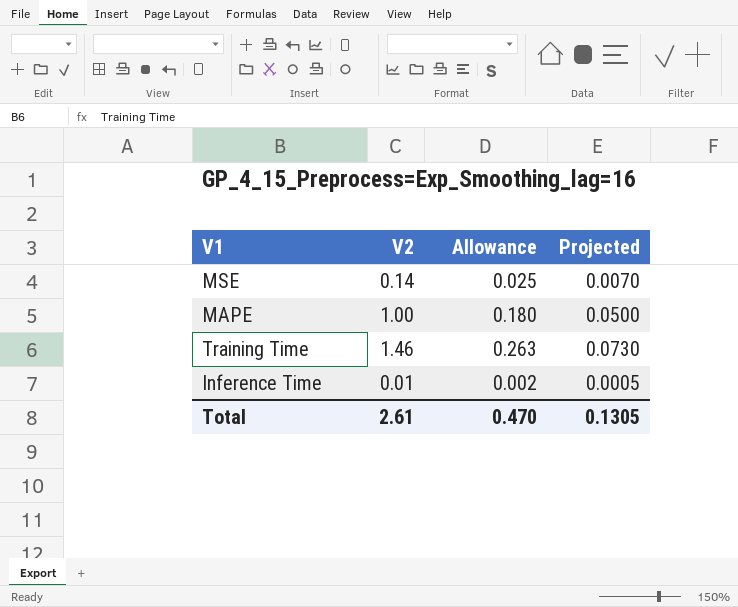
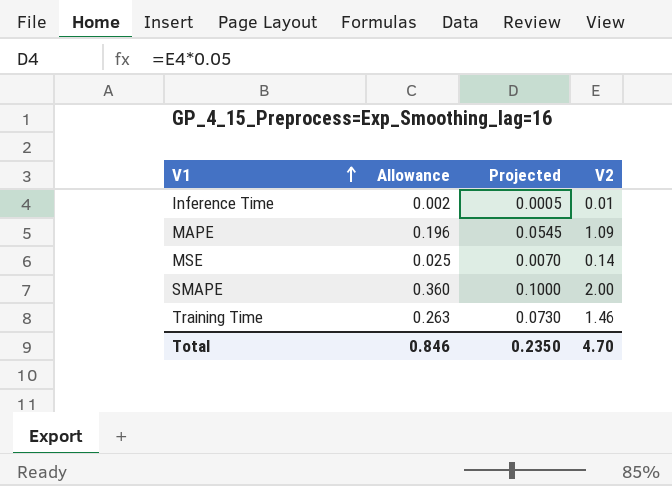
row order: none -> V1 ascending
column V2 | position: 2 -> 4
MAPE | Allowance: 0.180 -> 0.196
MAPE | Projected: 0.0500 -> 0.0545
MAPE | V2: 1.00 -> 1.09
row SMAPE: none -> 0.360 | 0.1000 | 2.00
Total | Allowance: 0.470 -> 0.846
Total | Projected: 0.1305 -> 0.2350
Total | V2: 2.61 -> 4.70

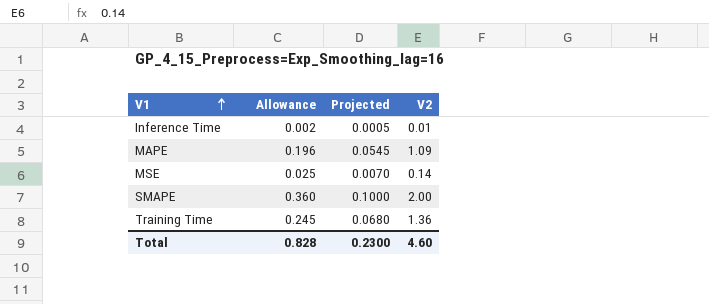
Training Time | Allowance: 0.263 -> 0.245
Training Time | Projected: 0.0730 -> 0.0680
Training Time | V2: 1.46 -> 1.36
Total | Allowance: 0.846 -> 0.828
Total | Projected: 0.2350 -> 0.2300
Total | V2: 4.70 -> 4.60

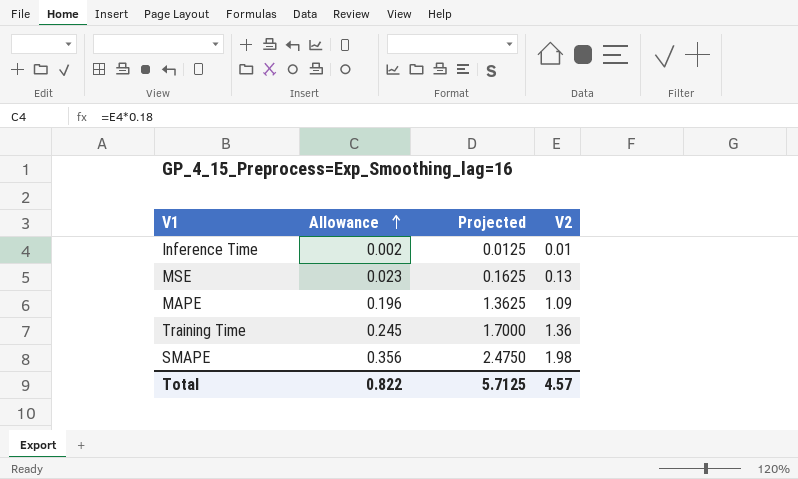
row order: V1 ascending -> Allowance ascending
column Projected | formula: [V2] * 0.05 -> [V2] * 1.25
MSE | Allowance: 0.025 -> 0.023
MSE | V2: 0.14 -> 0.13
SMAPE | Allowance: 0.360 -> 0.356
SMAPE | V2: 2.00 -> 1.98
Total | Allowance: 0.828 -> 0.822
Total | Projected: 0.2300 -> 5.7125
Total | V2: 4.60 -> 4.57

